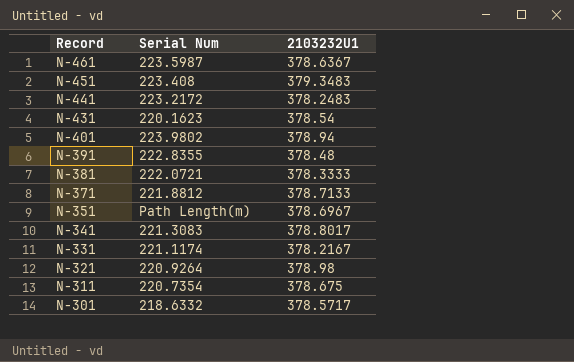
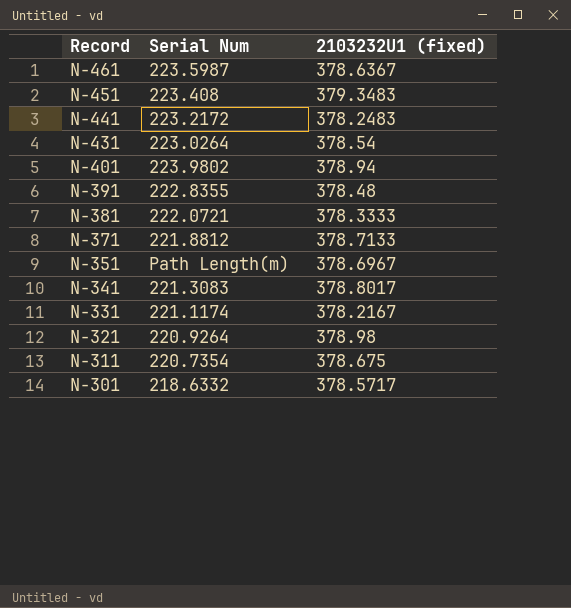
column name: 2103232U1 -> 2103232U1 (fixed)
N-431 | Serial Num: 220.1623 -> 223.0264

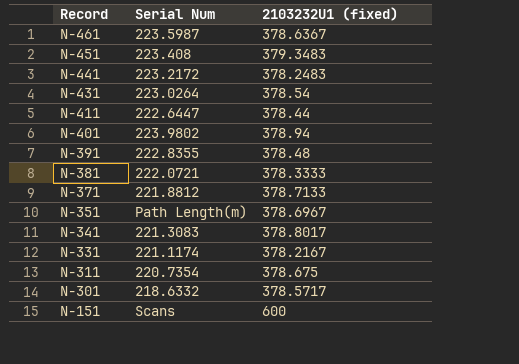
row N-321: 220.9264 | 378.98 -> none
row N-411: none -> 222.6447 | 378.44
row N-151: none -> Scans | 600

